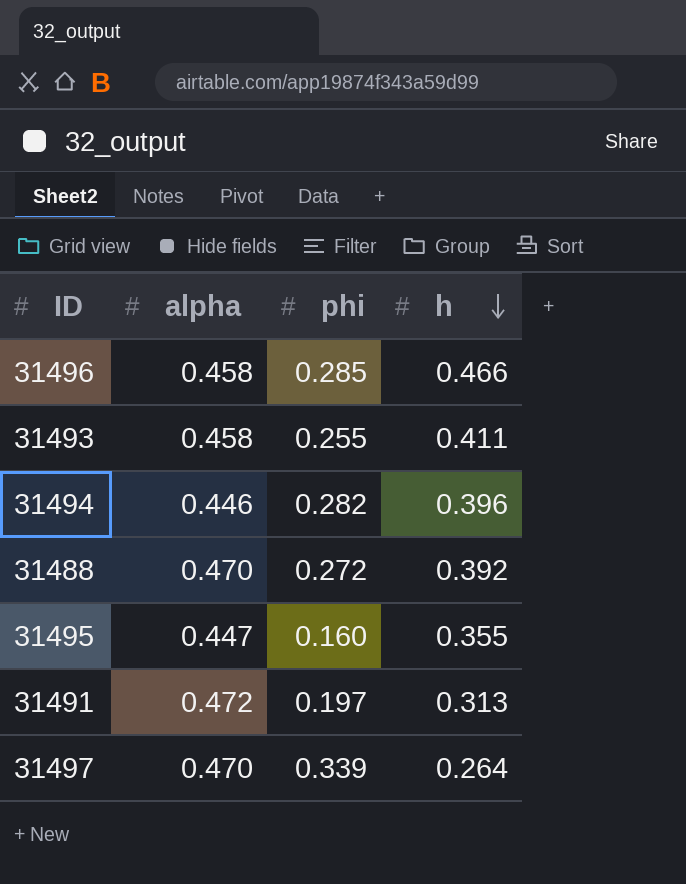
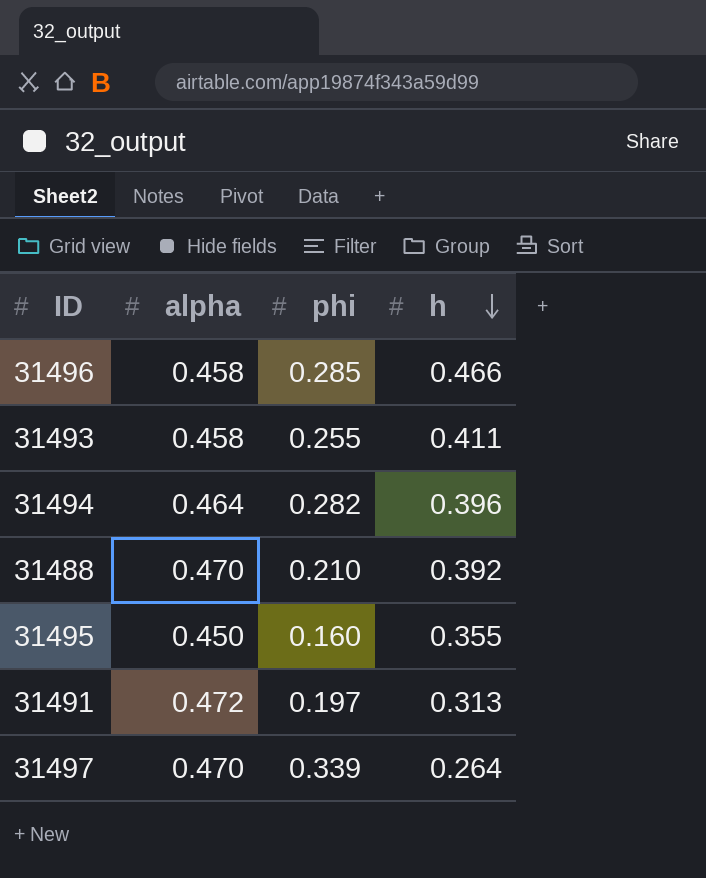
31494 | alpha: 0.446 -> 0.464
31488 | phi: 0.272 -> 0.210
31495 | alpha: 0.447 -> 0.450

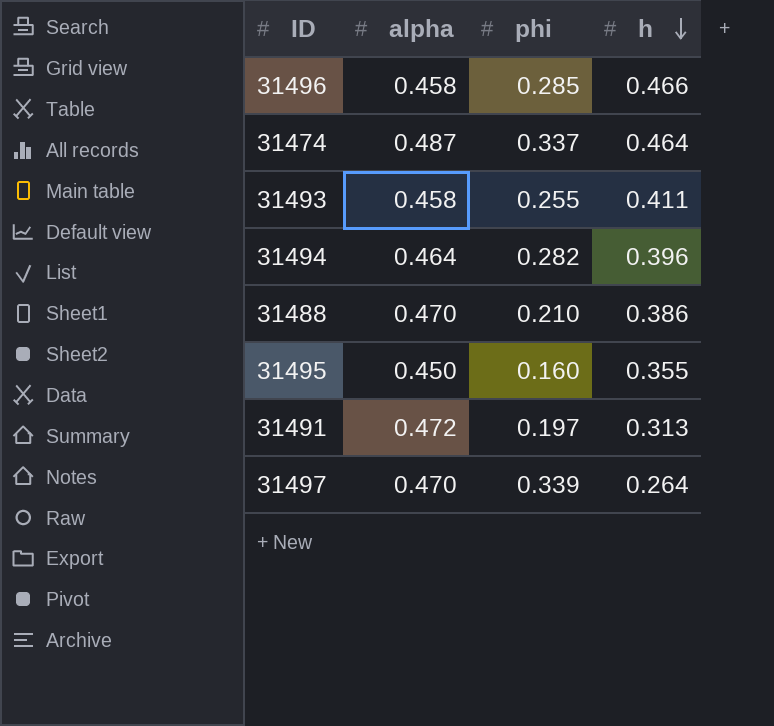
row 31474: none -> 0.487 | 0.337 | 0.464
31488 | h: 0.392 -> 0.386

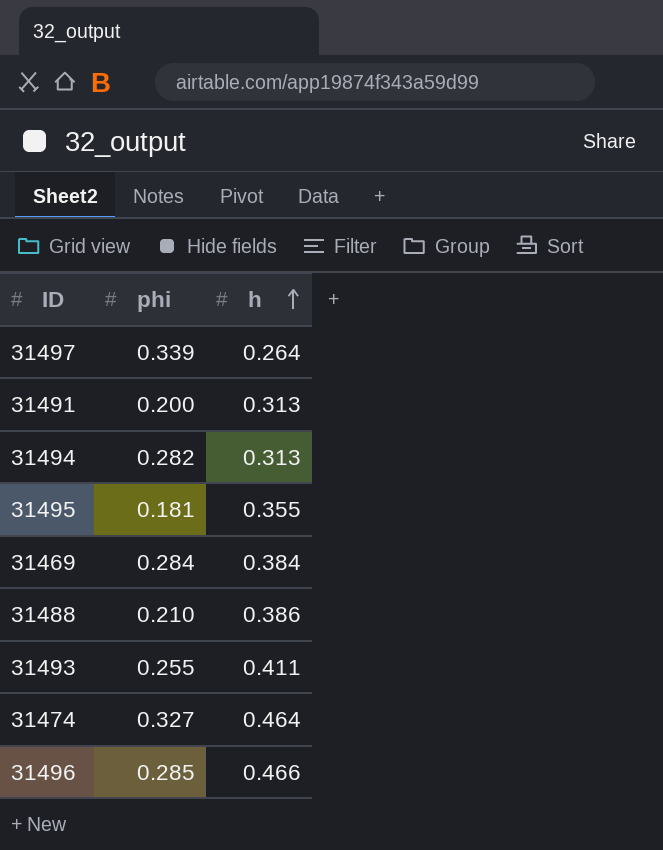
row order: h descending -> h ascending
column alpha | position: 2 -> none
31491 | phi: 0.197 -> 0.200
31494 | h: 0.396 -> 0.313
31495 | phi: 0.160 -> 0.181
row 31469: none -> 0.284 | 0.384
31474 | phi: 0.337 -> 0.327

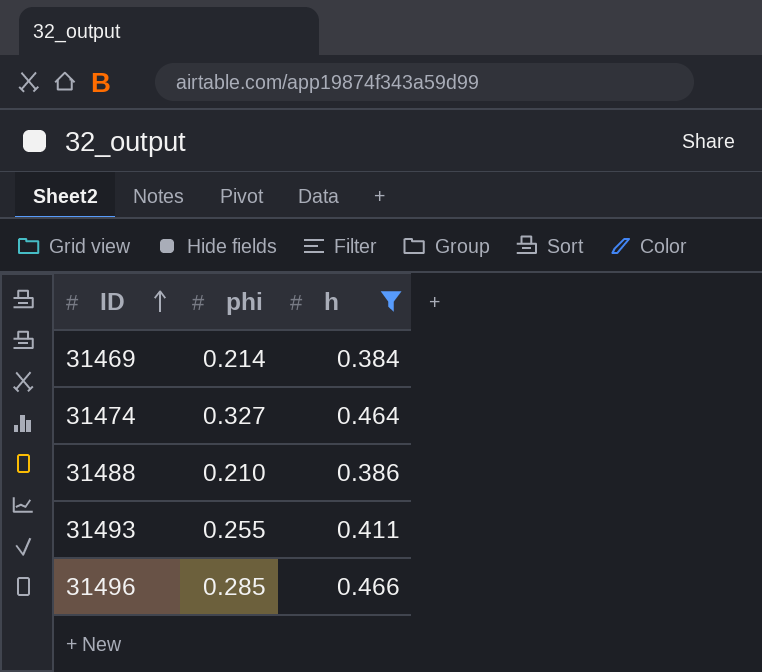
filter: none -> h >= 0.384
row order: h ascending -> ID ascending
31469 | phi: 0.284 -> 0.214

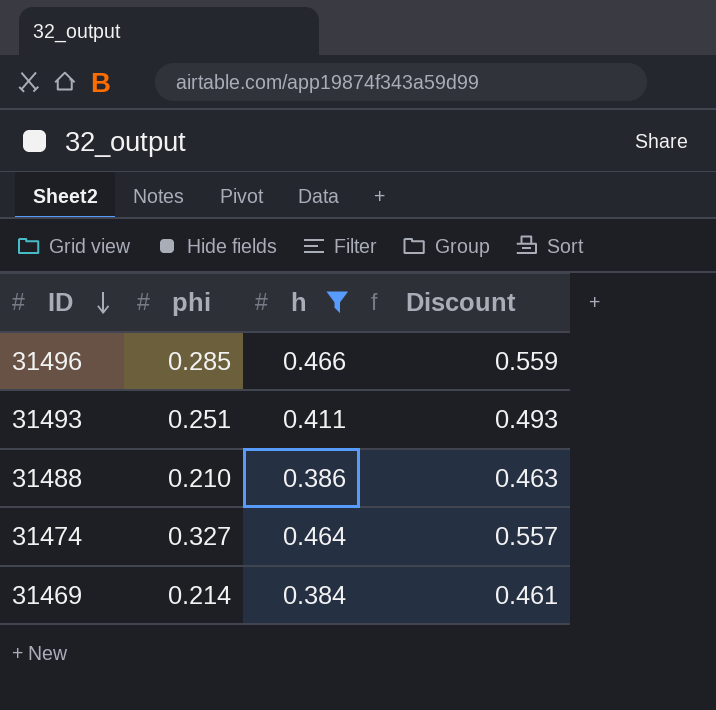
row order: ID ascending -> ID descending
column Discount | formula: none -> [h] * 1.2
31493 | phi: 0.255 -> 0.251

